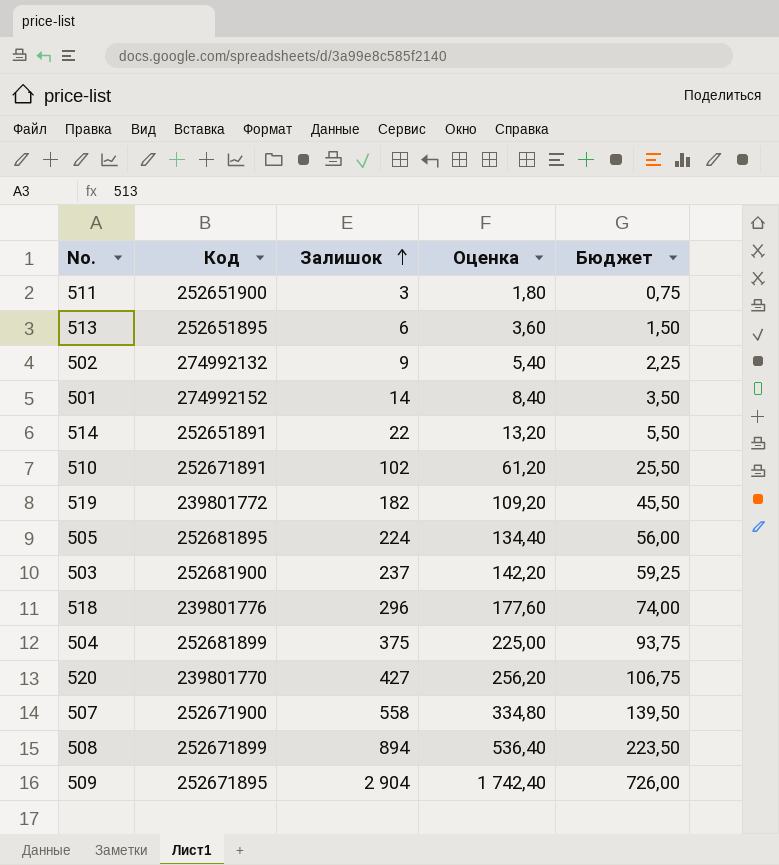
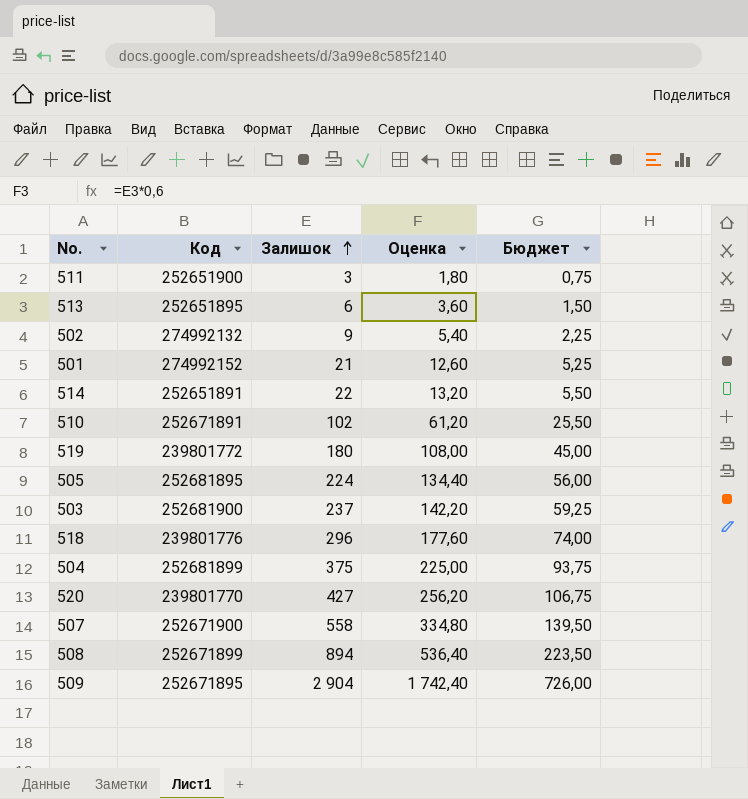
501 | Залишок: 14 -> 21
501 | Оценка: 8,40 -> 12,60
501 | Бюджет: 3,50 -> 5,25
519 | Залишок: 182 -> 180
519 | Оценка: 109,20 -> 108,00
519 | Бюджет: 45,50 -> 45,00

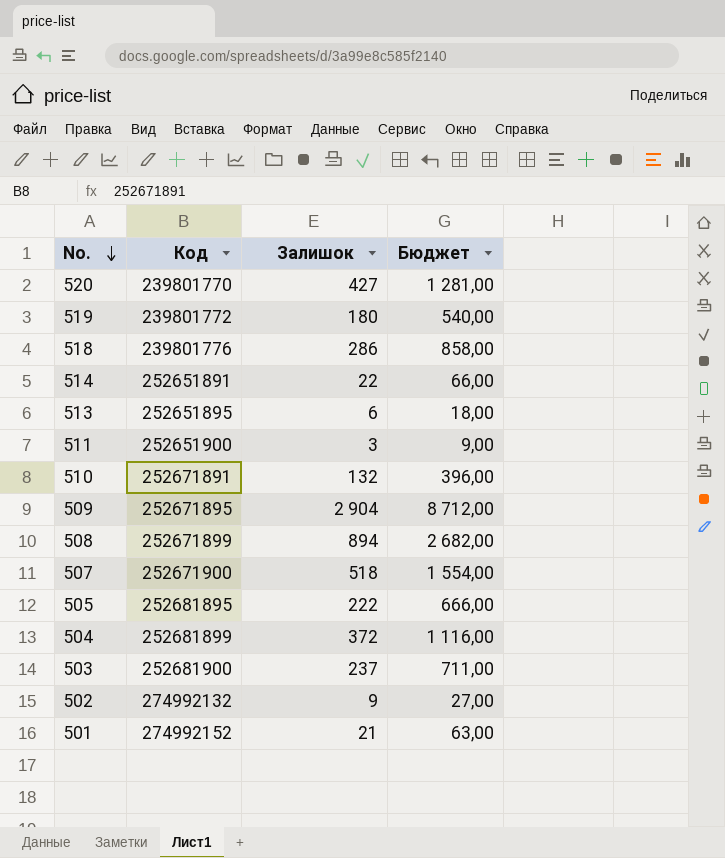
row order: Залишок ascending -> No. descending
column Оценка | formula: [Залишок] * 0,6 -> none
column Бюджет | formula: [Залишок] * 0,25 -> [Залишок] * 3
518 | Залишок: 296 -> 286
510 | Залишок: 102 -> 132
507 | Залишок: 558 -> 518
505 | Залишок: 224 -> 222
504 | Залишок: 375 -> 372

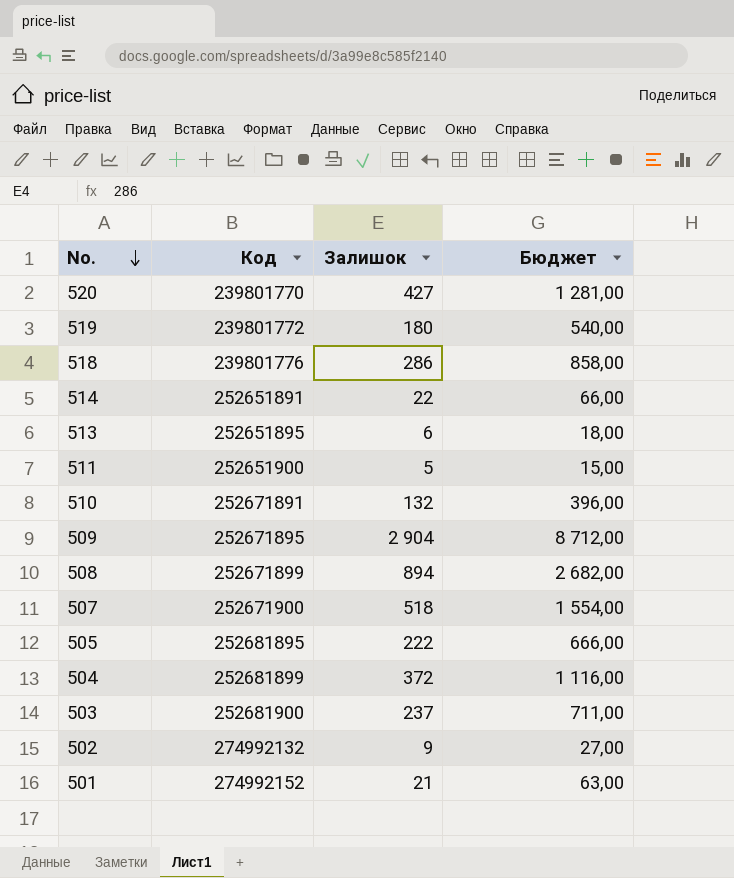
511 | Залишок: 3 -> 5
511 | Бюджет: 9,00 -> 15,00

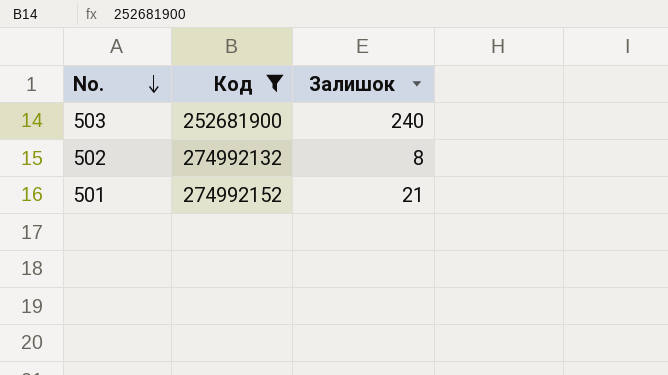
filter: none -> Код >= 252681900
column Бюджет | formula: [Залишок] * 3 -> none
503 | Залишок: 237 -> 240
502 | Залишок: 9 -> 8

